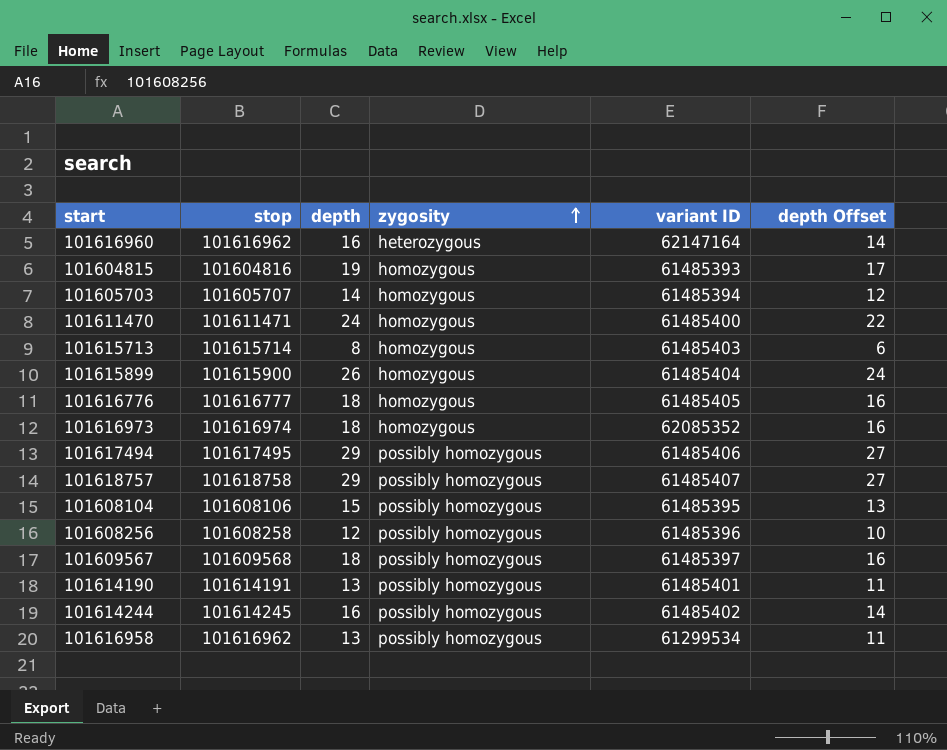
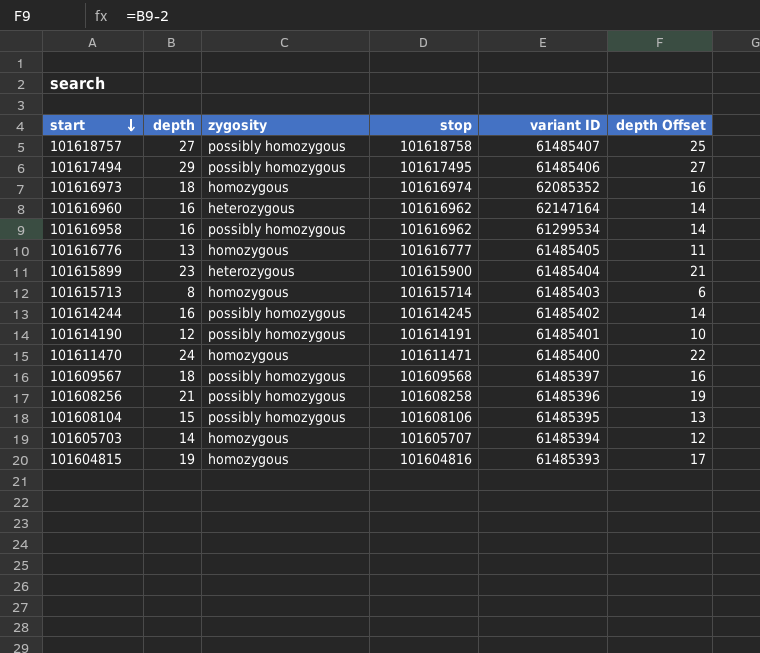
row order: zygosity ascending -> start descending
column stop | position: 2 -> 4
101618757 | depth: 29 -> 27
101618757 | depth Offset: 27 -> 25
101616958 | depth: 13 -> 16
101616958 | depth Offset: 11 -> 14
101616776 | depth: 18 -> 13
101616776 | depth Offset: 16 -> 11
101615899 | depth: 26 -> 23
101615899 | zygosity: homozygous -> heterozygous
101615899 | depth Offset: 24 -> 21
101614190 | depth: 13 -> 12
101614190 | depth Offset: 11 -> 10
101608256 | depth: 12 -> 21
101608256 | depth Offset: 10 -> 19

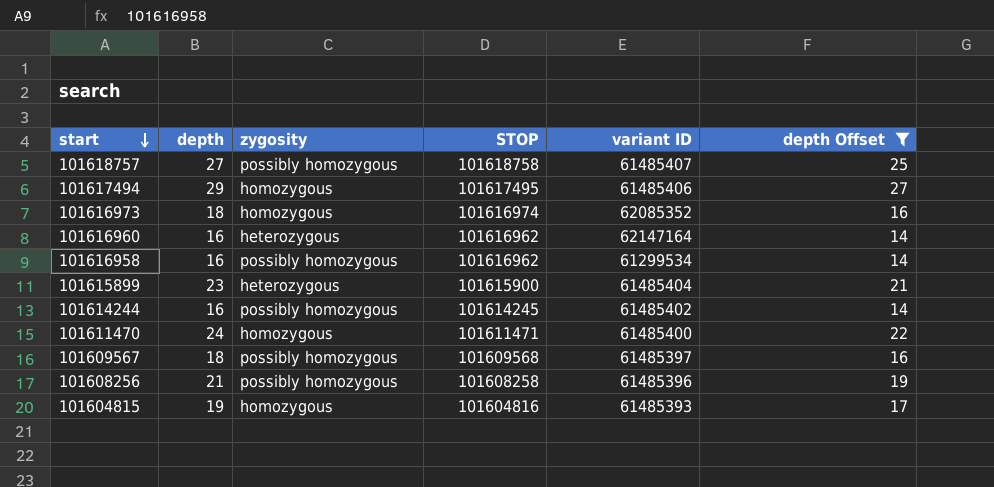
filter: none -> depth Offset >= 14
column name: stop -> STOP
101617494 | zygosity: possibly homozygous -> homozygous

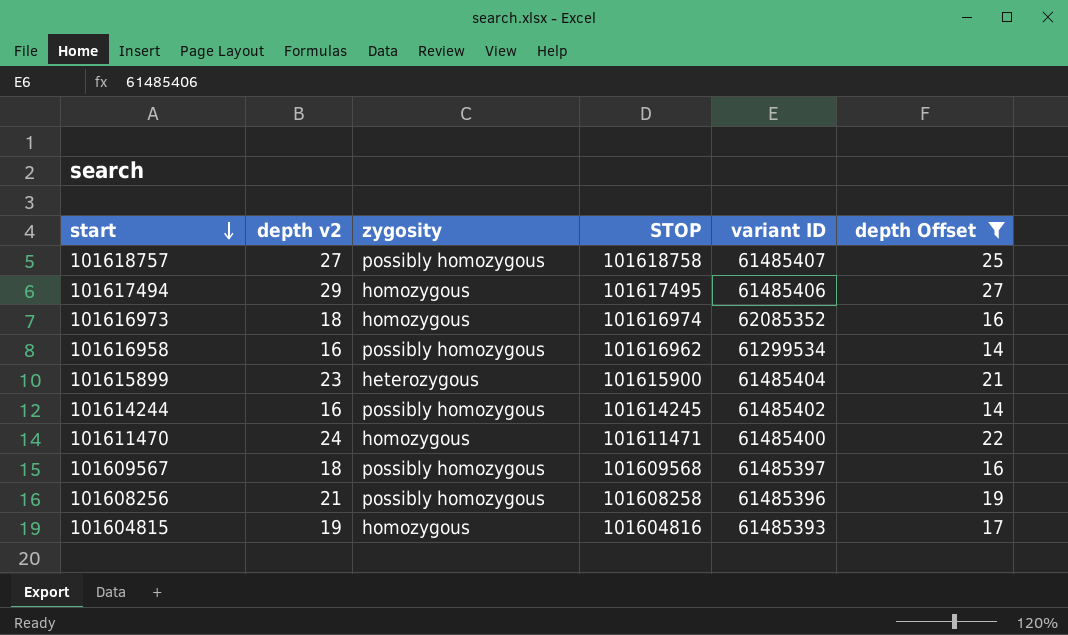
column name: depth -> depth v2
row 101616960: 16 | heterozygous | 101616962 | 62147164 | 14 -> none

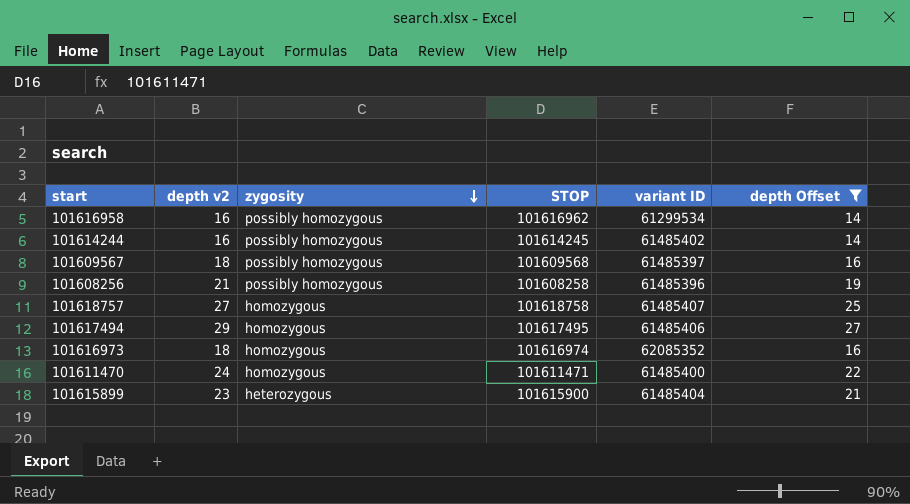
row order: start descending -> zygosity descending
row 101604815: 19 | homozygous | 101604816 | 61485393 | 17 -> none
101618757 | zygosity: possibly homozygous -> homozygous

